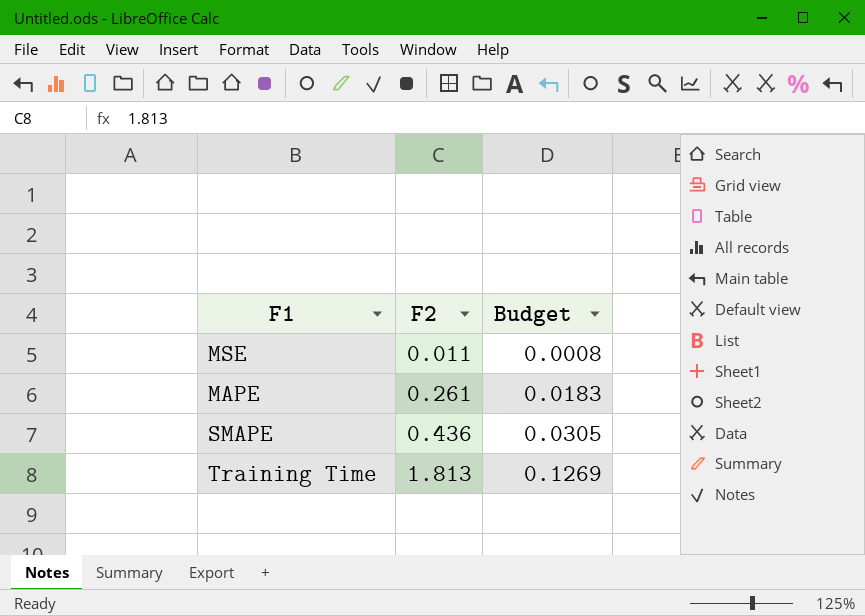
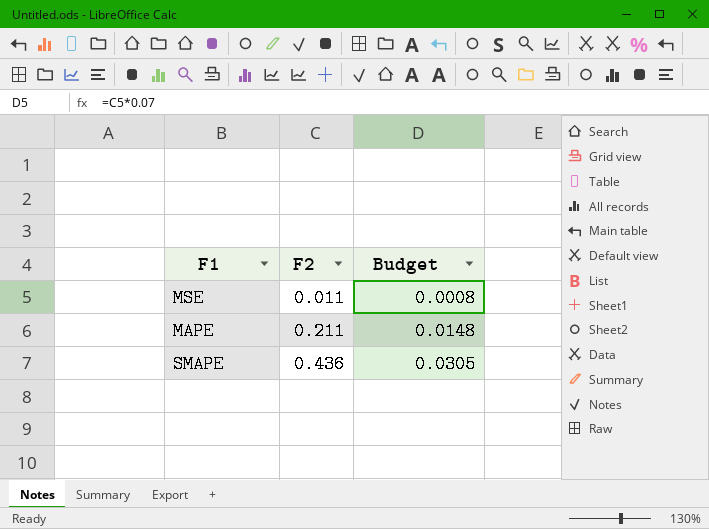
row Training Time: 1.813 | 0.1269 -> none
MAPE | F2: 0.261 -> 0.211
MAPE | Budget: 0.0183 -> 0.0148

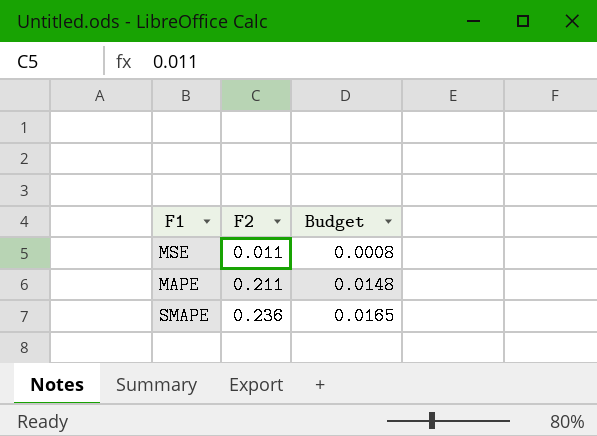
SMAPE | F2: 0.436 -> 0.236
SMAPE | Budget: 0.0305 -> 0.0165

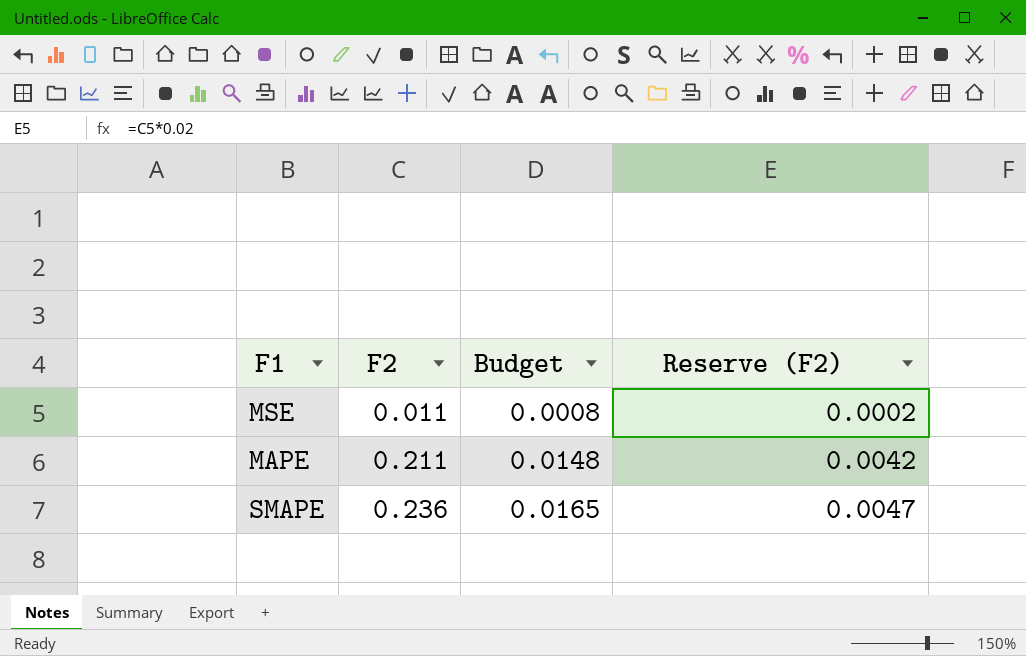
column Reserve (F2) | formula: none -> [F2] * 0.02

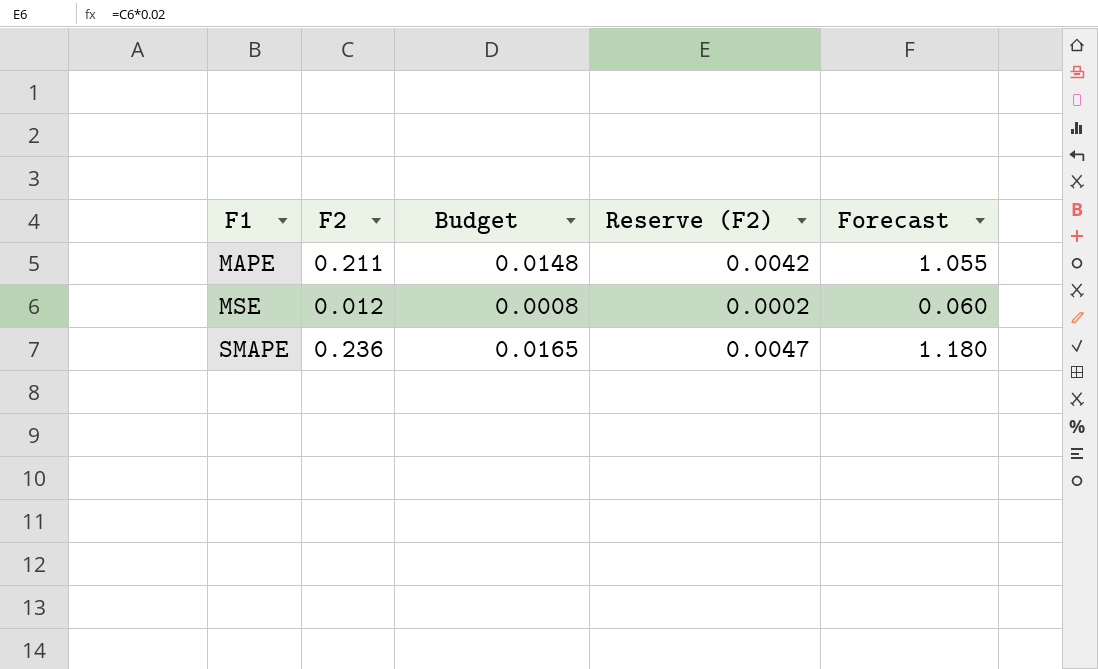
row order: F2 ascending -> F1 ascending
column Forecast | formula: none -> [F2] * 5
MSE | F2: 0.011 -> 0.012

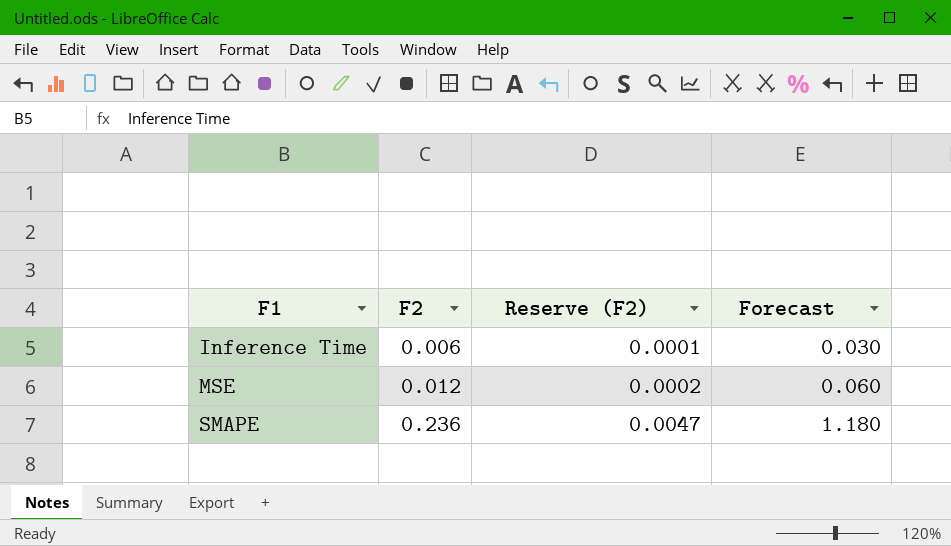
column Budget | formula: [F2] * 0.07 -> none
row MAPE: 0.211 | 0.0148 | 0.0042 | 1.055 -> none
row Inference Time: none -> 0.006 | 0.0001 | 0.030

